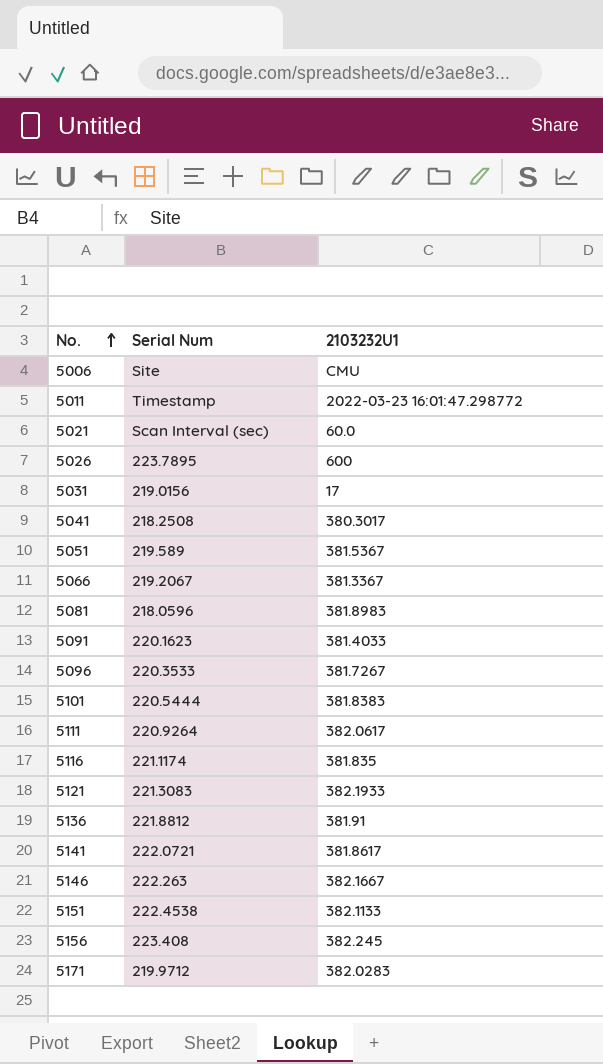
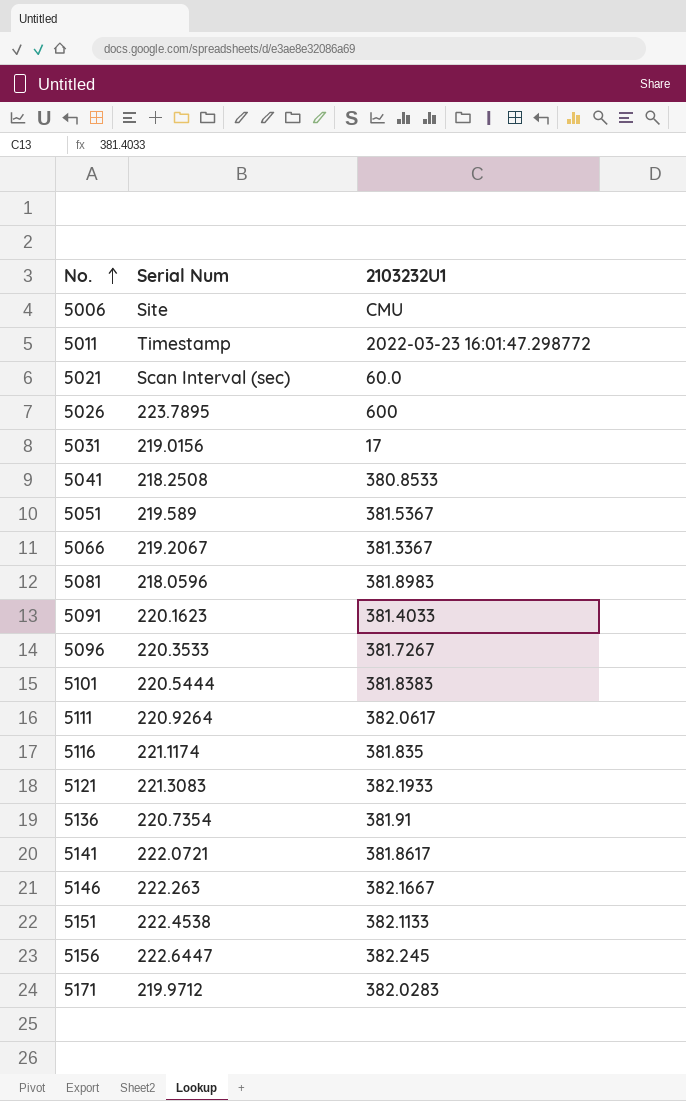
5041 | 2103232U1: 380.3017 -> 380.8533
5136 | Serial Num: 221.8812 -> 220.7354
5156 | Serial Num: 223.408 -> 222.6447

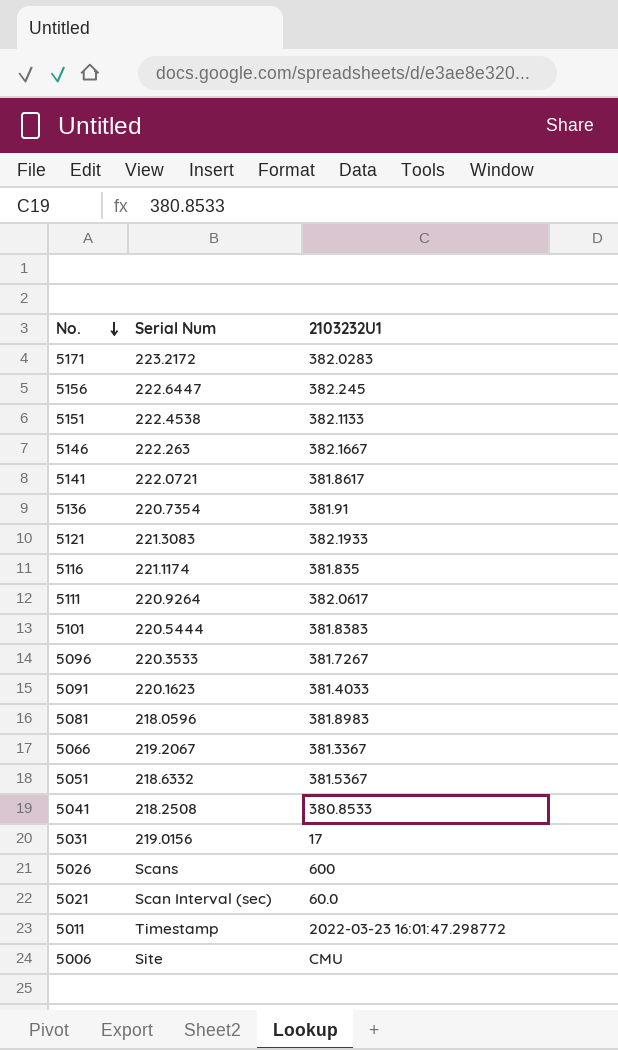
row order: No. ascending -> No. descending
5171 | Serial Num: 219.9712 -> 223.2172
5051 | Serial Num: 219.589 -> 218.6332
5026 | Serial Num: 223.7895 -> Scans

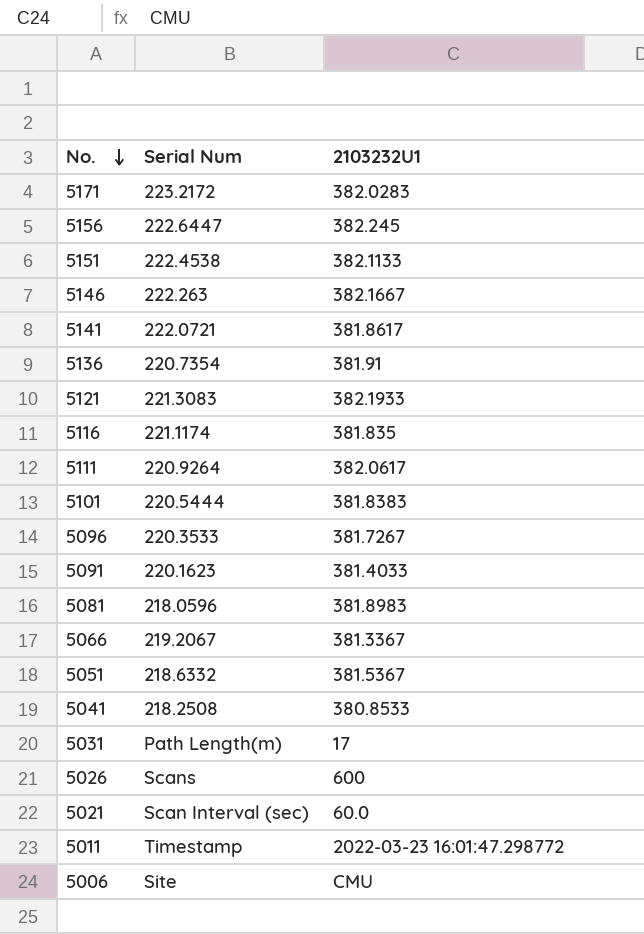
5031 | Serial Num: 219.0156 -> Path Length(m)

